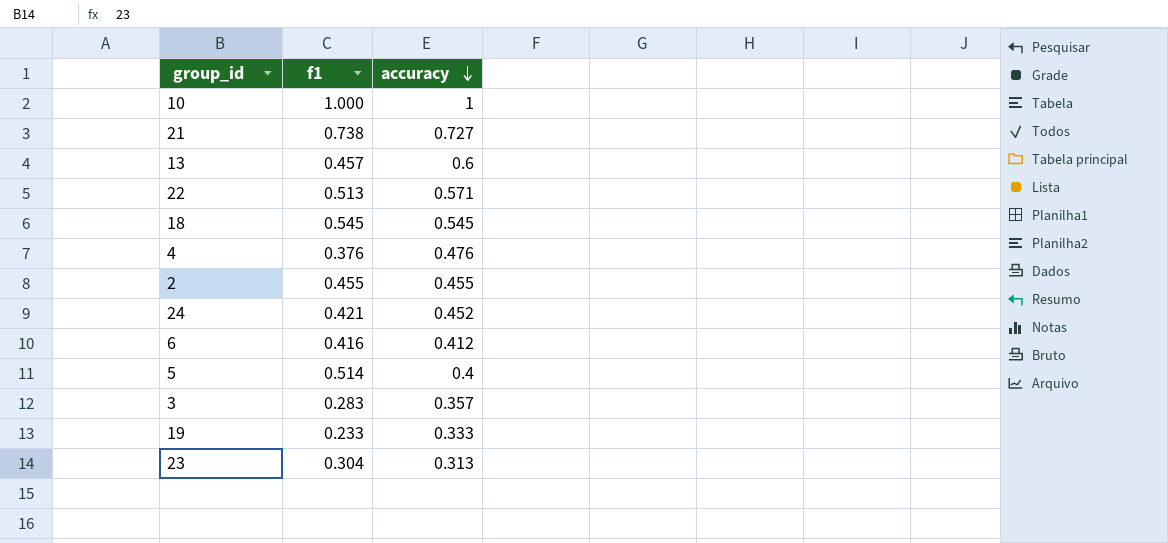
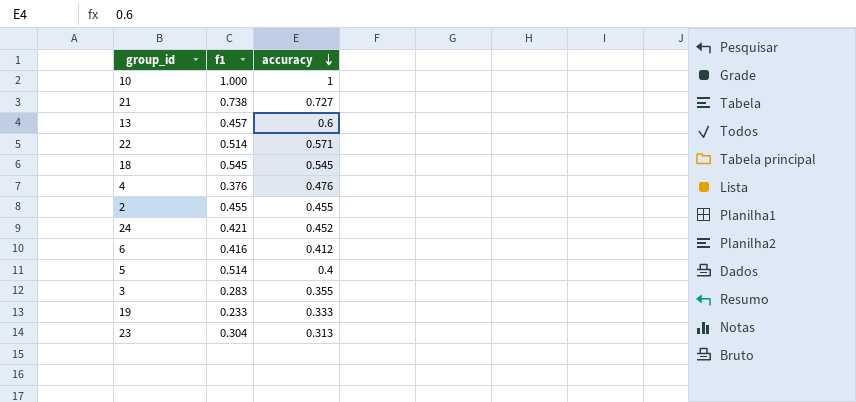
22 | f1: 0.513 -> 0.514
3 | accuracy: 0.357 -> 0.355

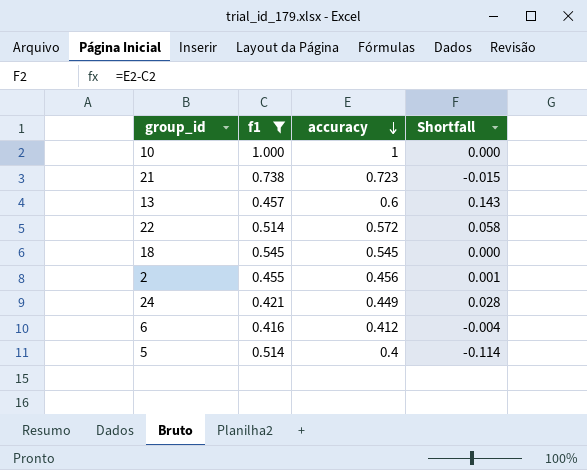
filter: none -> f1 >= 0.416
column Shortfall | formula: none -> [accuracy] - [f1]
21 | accuracy: 0.727 -> 0.723
22 | accuracy: 0.571 -> 0.572
2 | accuracy: 0.455 -> 0.456
24 | accuracy: 0.452 -> 0.449

